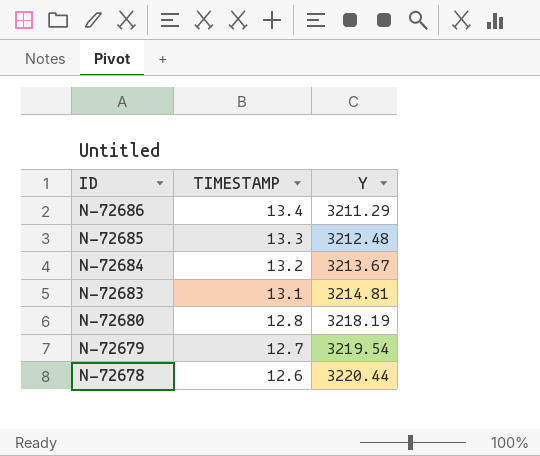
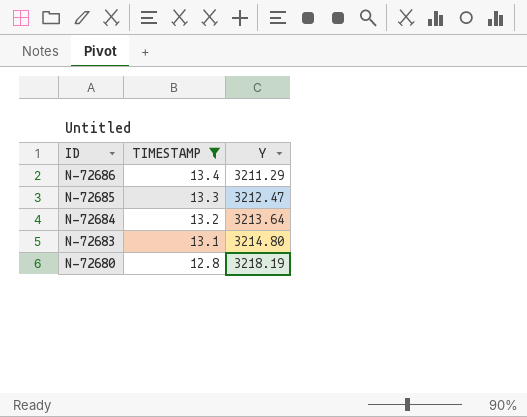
filter: none -> TIMESTAMP >= 12.8
N-72685 | Y: 3212.48 -> 3212.47
N-72684 | Y: 3213.67 -> 3213.64
N-72683 | Y: 3214.81 -> 3214.80

